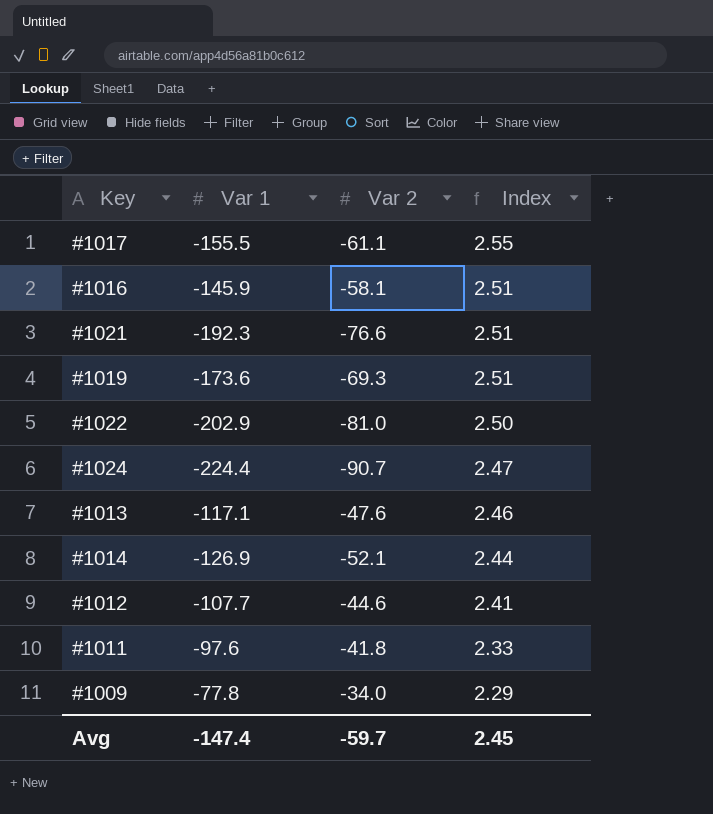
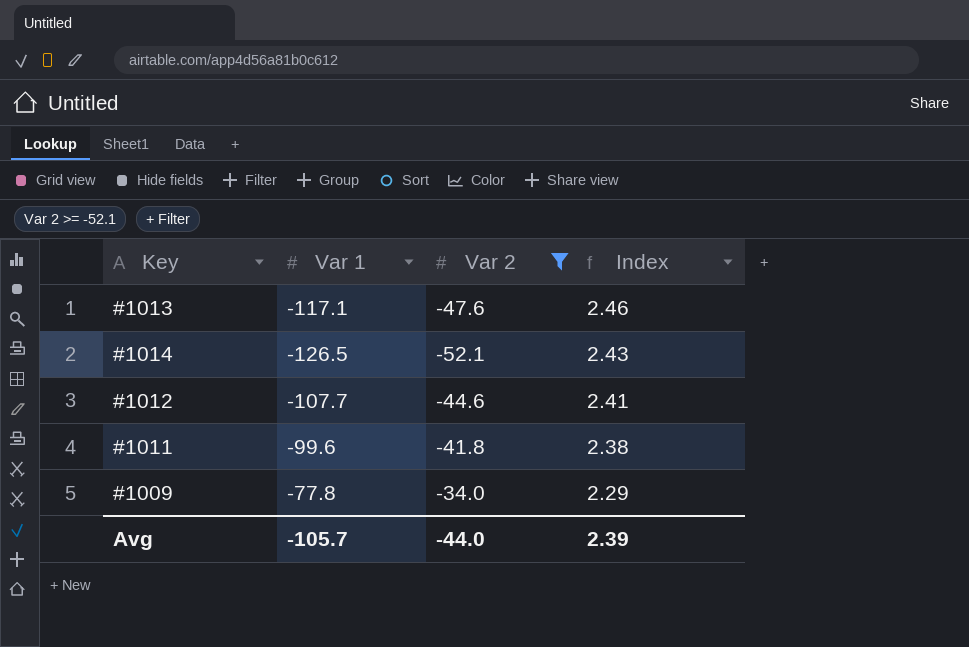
filter: none -> Var 2 >= -52.1
#1014 | Var 1: -126.9 -> -126.5
#1014 | Index: 2.44 -> 2.43
#1011 | Var 1: -97.6 -> -99.6
#1011 | Index: 2.33 -> 2.38
Avg | Var 1: -147.4 -> -105.7
Avg | Var 2: -59.7 -> -44.0
Avg | Index: 2.45 -> 2.39

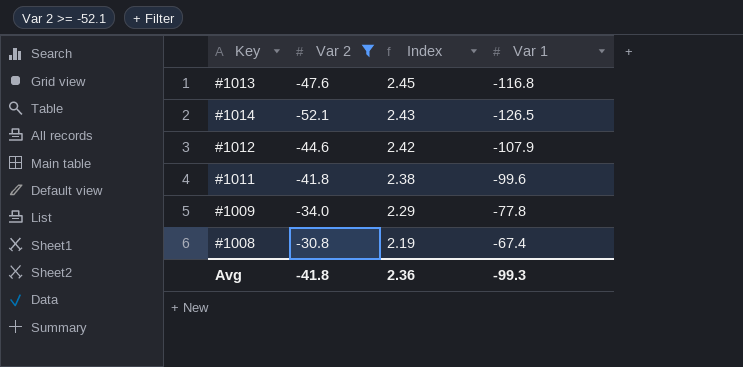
column Var 1 | position: 2 -> 4
#1013 | Index: 2.46 -> 2.45
#1013 | Var 1: -117.1 -> -116.8
#1012 | Index: 2.41 -> 2.42
#1012 | Var 1: -107.7 -> -107.9
row #1008: none -> -30.8 | 2.19 | -67.4
Avg | Var 2: -44.0 -> -41.8
Avg | Index: 2.39 -> 2.36
Avg | Var 1: -105.7 -> -99.3

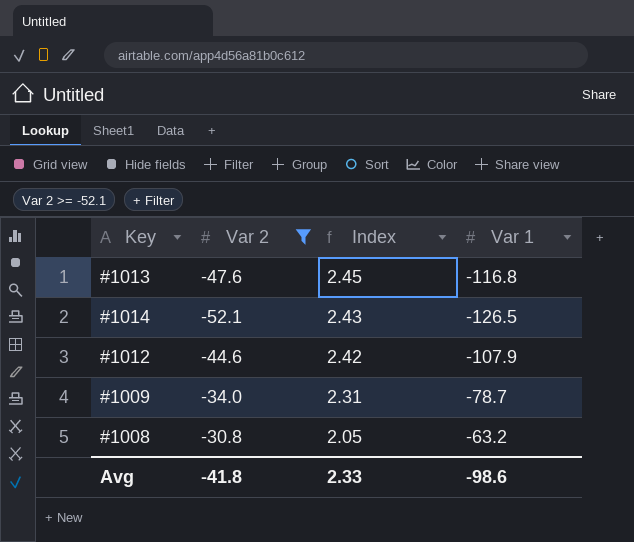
row #1011: -41.8 | 2.38 | -99.6 -> none
#1009 | Index: 2.29 -> 2.31
#1009 | Var 1: -77.8 -> -78.7
#1008 | Index: 2.19 -> 2.05
#1008 | Var 1: -67.4 -> -63.2
Avg | Index: 2.36 -> 2.33
Avg | Var 1: -99.3 -> -98.6

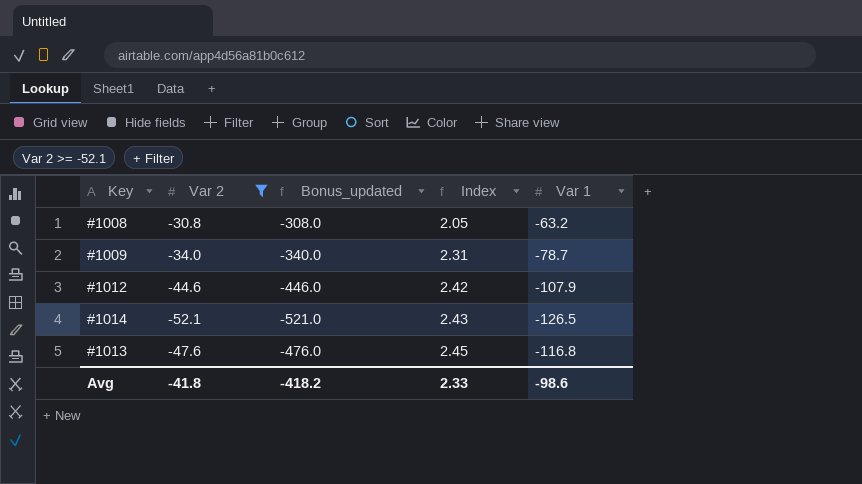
row order: Index descending -> Index ascending
column Bonus_updated | formula: none -> [Var 2] * 10

